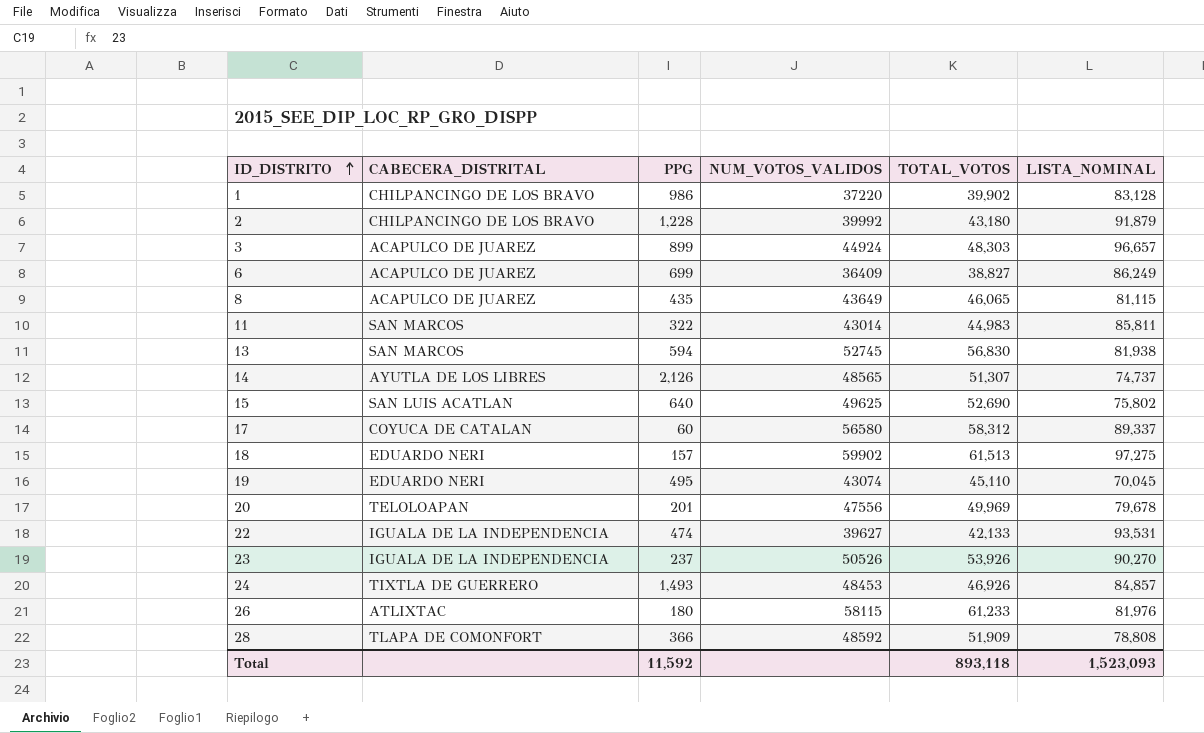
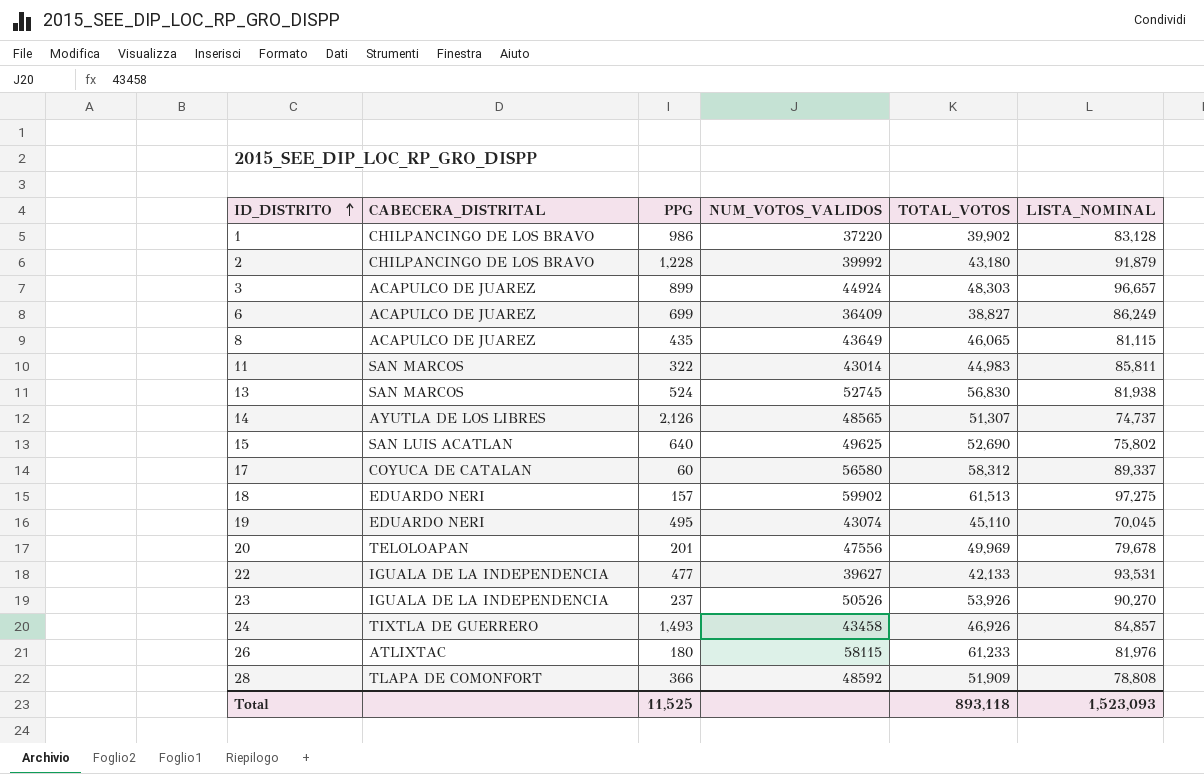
13 | PPG: 594 -> 524
22 | PPG: 474 -> 477
24 | NUM_VOTOS_VALIDOS: 48453 -> 43458
Total | PPG: 11,592 -> 11,525

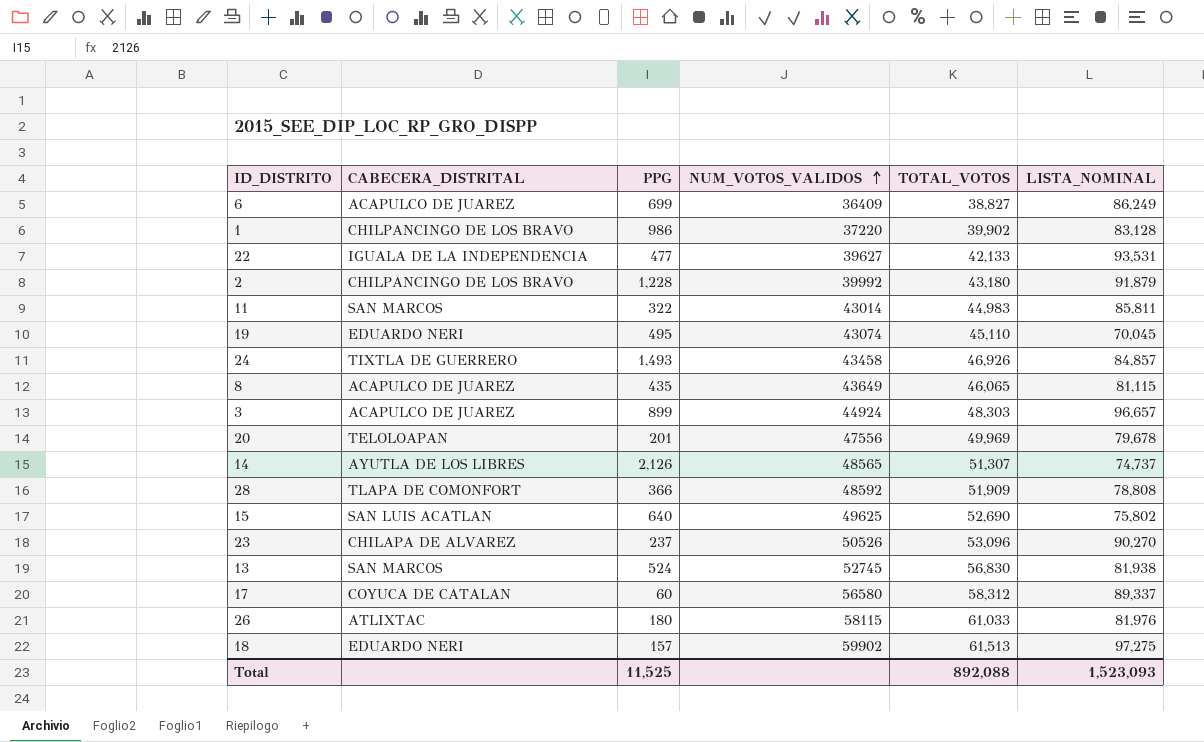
row order: ID_DISTRITO ascending -> NUM_VOTOS_VALIDOS ascending
23 | CABECERA_DISTRITAL: IGUALA DE LA INDEPENDENCIA -> CHILAPA DE ALVAREZ
23 | TOTAL_VOTOS: 53,926 -> 53,096
26 | TOTAL_VOTOS: 61,233 -> 61,033
Total | TOTAL_VOTOS: 893,118 -> 892,088

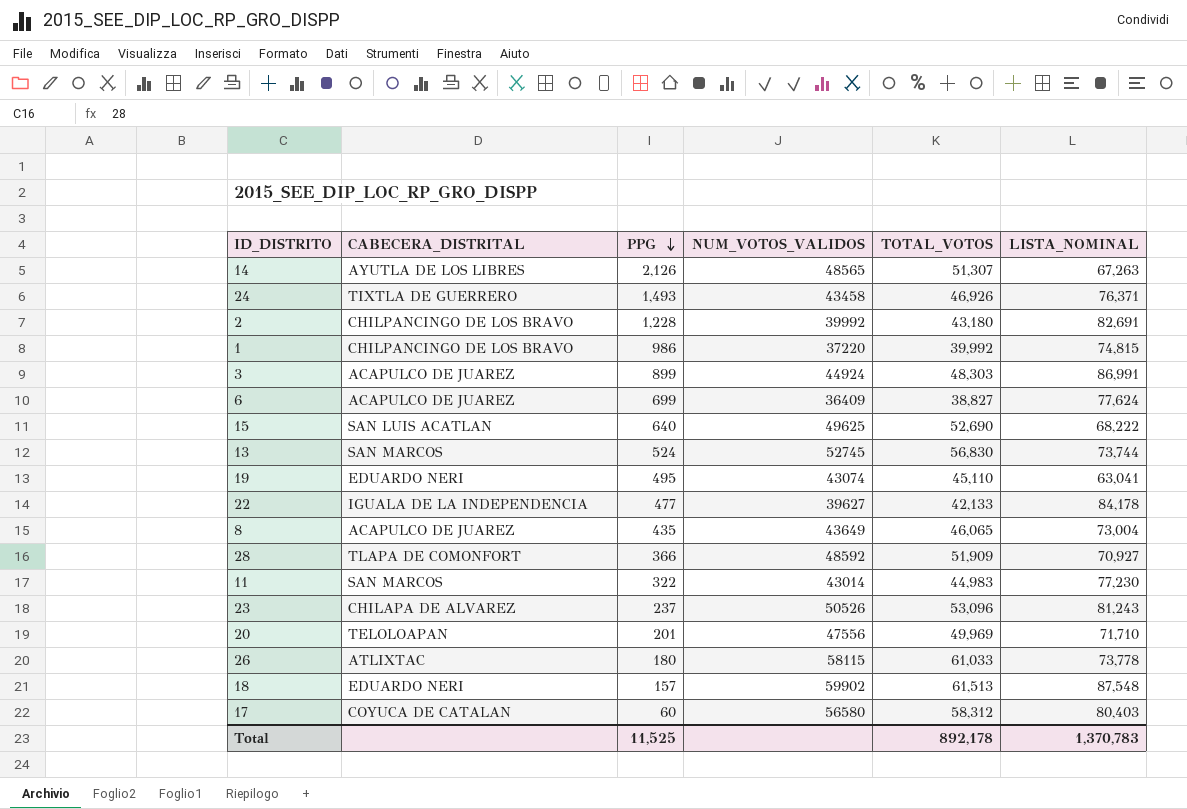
row order: NUM_VOTOS_VALIDOS ascending -> PPG descending
14 | LISTA_NOMINAL: 74,737 -> 67,263
24 | LISTA_NOMINAL: 84,857 -> 76,371
2 | LISTA_NOMINAL: 91,879 -> 82,691
1 | TOTAL_VOTOS: 39,902 -> 39,992
1 | LISTA_NOMINAL: 83,128 -> 74,815
3 | LISTA_NOMINAL: 96,657 -> 86,991
6 | LISTA_NOMINAL: 86,249 -> 77,624
15 | LISTA_NOMINAL: 75,802 -> 68,222
13 | LISTA_NOMINAL: 81,938 -> 73,744
19 | LISTA_NOMINAL: 70,045 -> 63,041
22 | LISTA_NOMINAL: 93,531 -> 84,178
8 | LISTA_NOMINAL: 81,115 -> 73,004
28 | LISTA_NOMINAL: 78,808 -> 70,927
11 | LISTA_NOMINAL: 85,811 -> 77,230
23 | LISTA_NOMINAL: 90,270 -> 81,243
20 | LISTA_NOMINAL: 79,678 -> 71,710
26 | LISTA_NOMINAL: 81,976 -> 73,778
18 | LISTA_NOMINAL: 97,275 -> 87,548
17 | LISTA_NOMINAL: 89,337 -> 80,403
Total | TOTAL_VOTOS: 892,088 -> 892,178
Total | LISTA_NOMINAL: 1,523,093 -> 1,370,783

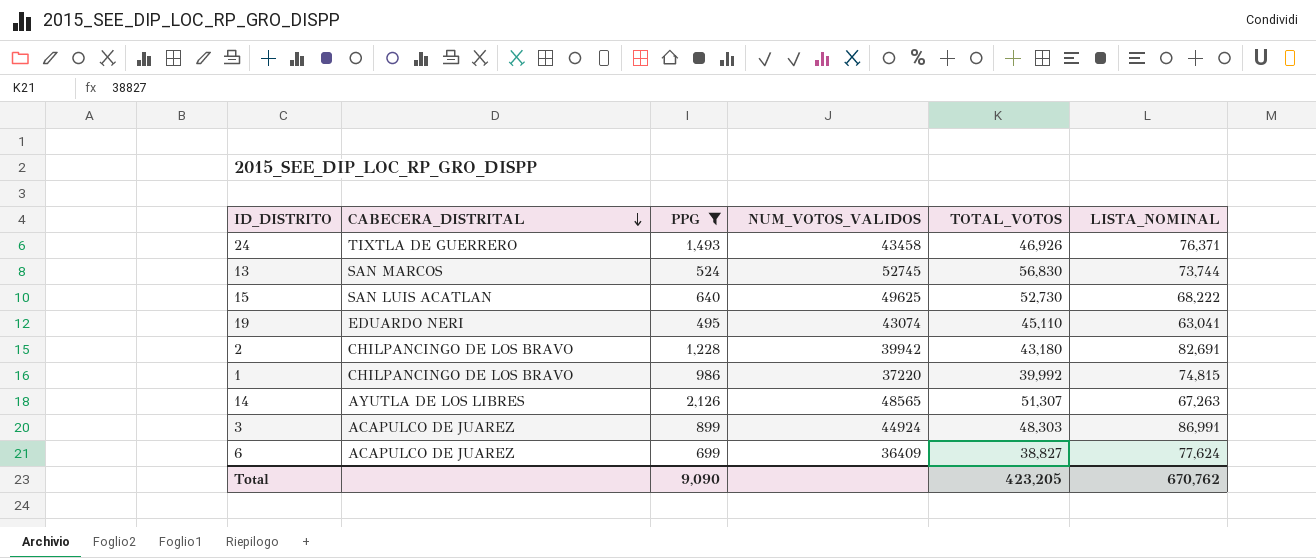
filter: none -> PPG >= 495
row order: PPG descending -> CABECERA_DISTRITAL descending
15 | TOTAL_VOTOS: 52,690 -> 52,730
2 | NUM_VOTOS_VALIDOS: 39992 -> 39942
Total | PPG: 11,525 -> 9,090
Total | TOTAL_VOTOS: 892,178 -> 423,205
Total | LISTA_NOMINAL: 1,370,783 -> 670,762

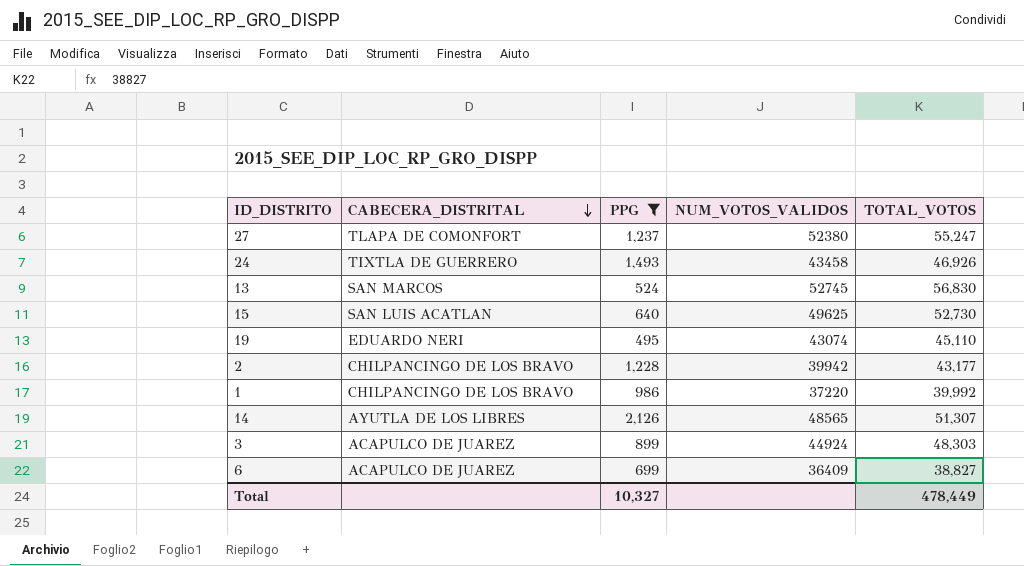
column LISTA_NOMINAL | position: 6 -> none
row 27: none -> TLAPA DE COMONFORT | 1,237 | 52380 | 55,247
2 | TOTAL_VOTOS: 43,180 -> 43,177
Total | PPG: 9,090 -> 10,327
Total | TOTAL_VOTOS: 423,205 -> 478,449

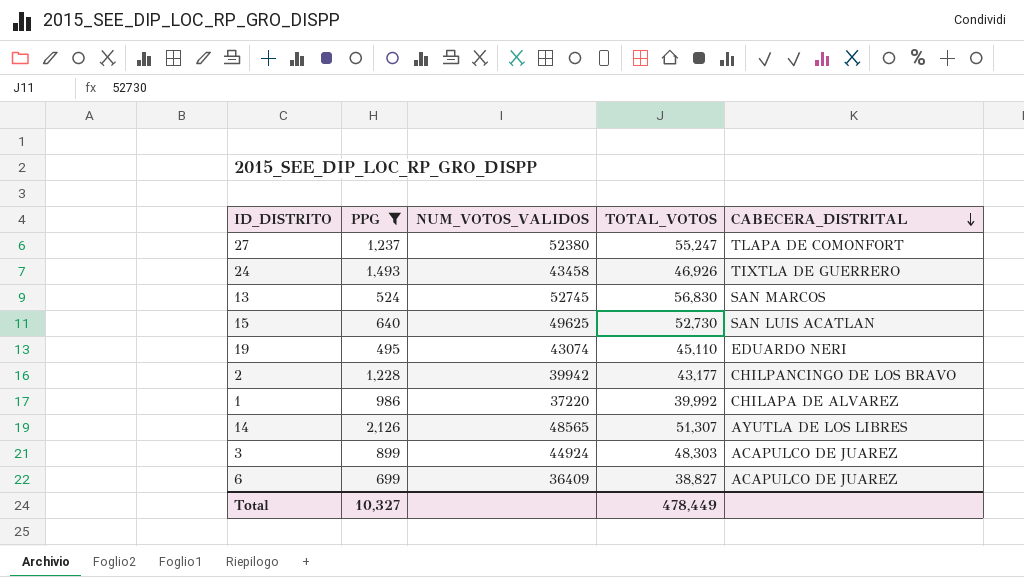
column CABECERA_DISTRITAL | position: 2 -> 5
1 | CABECERA_DISTRITAL: CHILPANCINGO DE LOS BRAVO -> CHILAPA DE ALVAREZ

